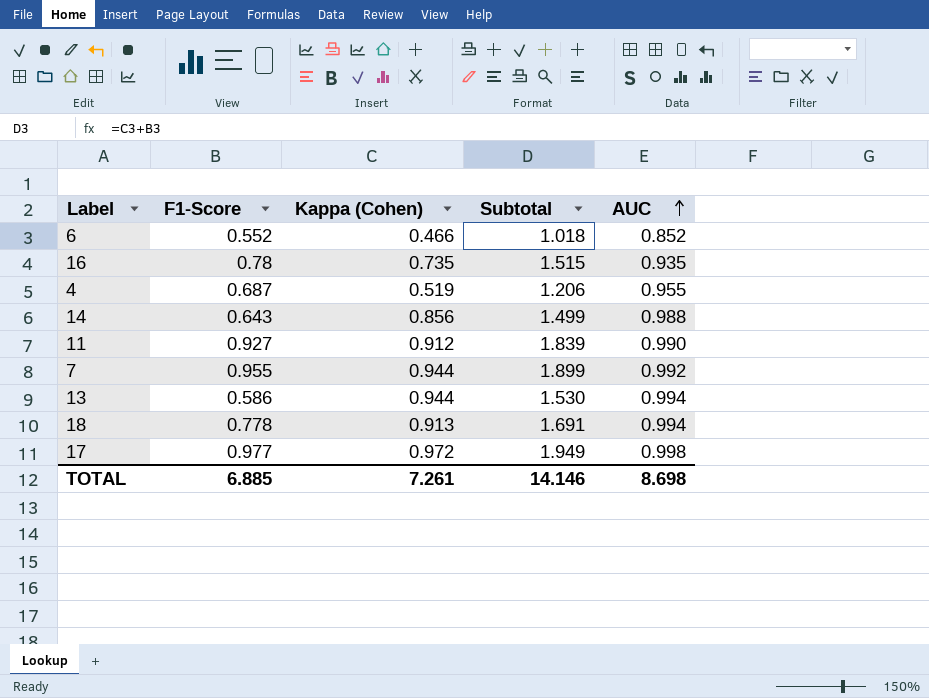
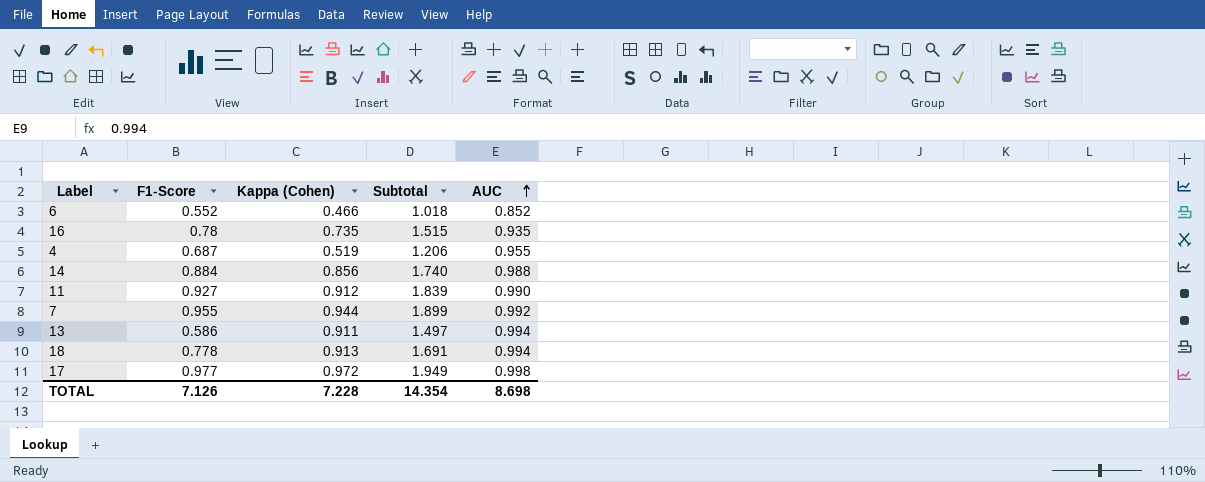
14 | F1-Score: 0.643 -> 0.884
14 | Subtotal: 1.499 -> 1.740
13 | Kappa (Cohen): 0.944 -> 0.911
13 | Subtotal: 1.530 -> 1.497
TOTAL | F1-Score: 6.885 -> 7.126
TOTAL | Kappa (Cohen): 7.261 -> 7.228
TOTAL | Subtotal: 14.146 -> 14.354

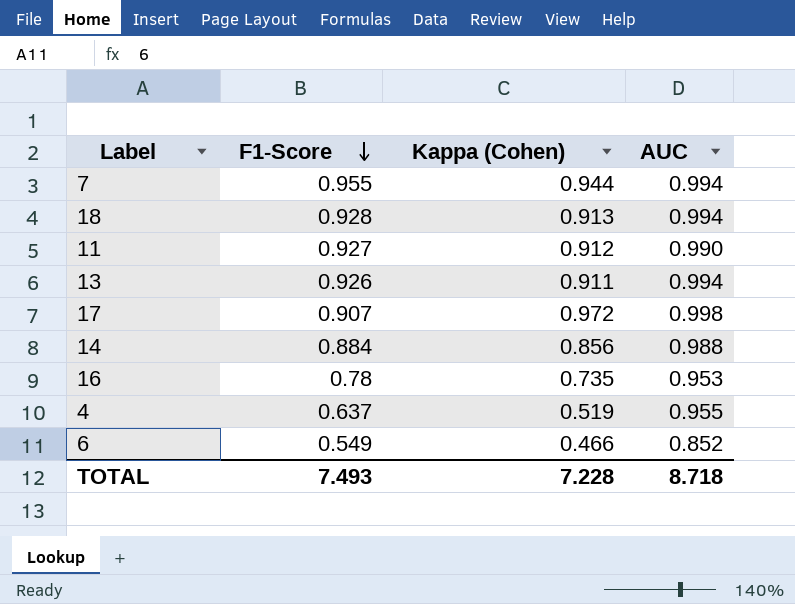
row order: AUC ascending -> F1-Score descending
column Subtotal | formula: [F1-Score] + [Kappa (Cohen)] -> none
7 | AUC: 0.992 -> 0.994
18 | F1-Score: 0.778 -> 0.928
13 | F1-Score: 0.586 -> 0.926
17 | F1-Score: 0.977 -> 0.907
16 | AUC: 0.935 -> 0.953
4 | F1-Score: 0.687 -> 0.637
6 | F1-Score: 0.552 -> 0.549
TOTAL | F1-Score: 7.126 -> 7.493
TOTAL | AUC: 8.698 -> 8.718

